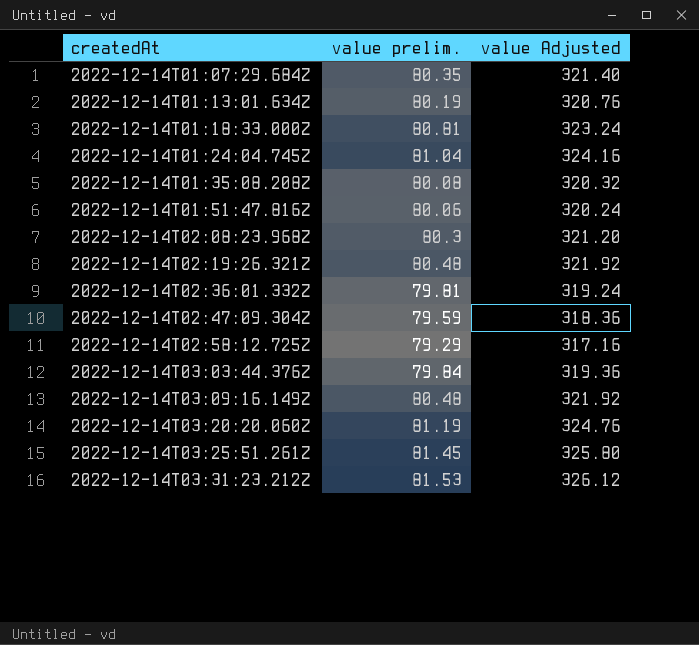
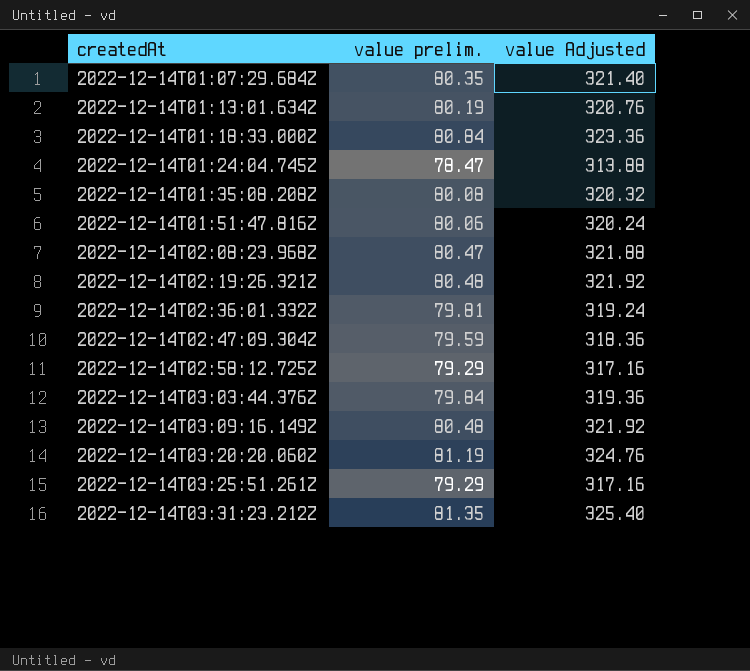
2022-12-14T01:18:33.000Z | value prelim.: 80.81 -> 80.84
2022-12-14T01:18:33.000Z | value Adjusted: 323.24 -> 323.36
2022-12-14T01:24:04.745Z | value prelim.: 81.04 -> 78.47
2022-12-14T01:24:04.745Z | value Adjusted: 324.16 -> 313.88
2022-12-14T02:08:23.968Z | value prelim.: 80.3 -> 80.47
2022-12-14T02:08:23.968Z | value Adjusted: 321.20 -> 321.88
2022-12-14T03:25:51.261Z | value prelim.: 81.45 -> 79.29
2022-12-14T03:25:51.261Z | value Adjusted: 325.80 -> 317.16
2022-12-14T03:31:23.212Z | value prelim.: 81.53 -> 81.35
2022-12-14T03:31:23.212Z | value Adjusted: 326.12 -> 325.40

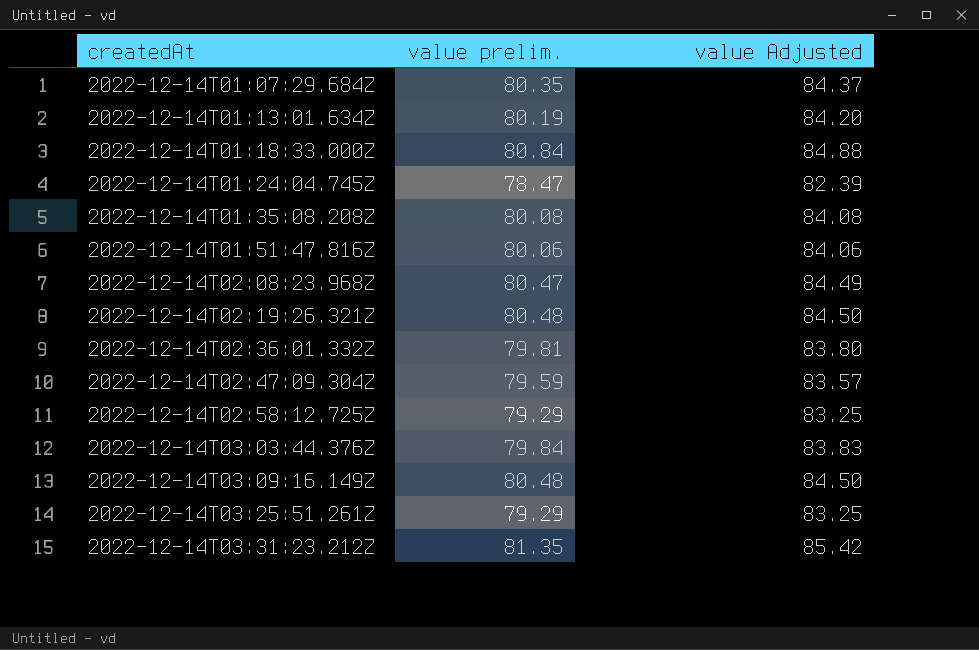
column value Adjusted | formula: [value prelim.] * 4 -> [value prelim.] * 1.05
row 2022-12-14T03:20:20.060Z: 81.19 | 324.76 -> none

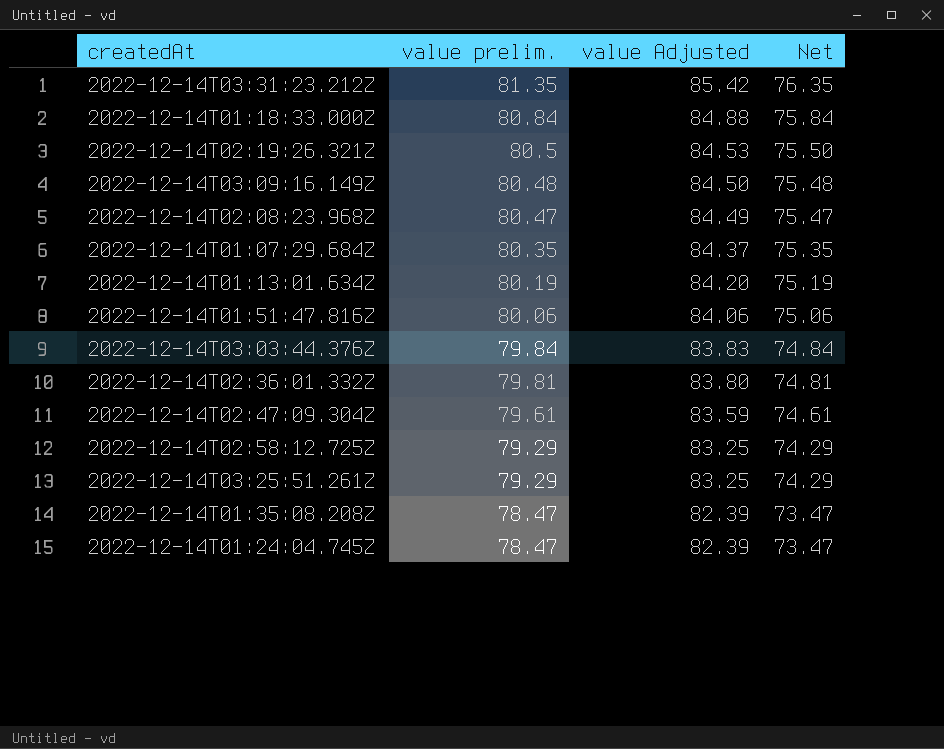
row order: createdAt ascending -> value prelim. descending
column Net | formula: none -> [value prelim.] - 5
2022-12-14T02:19:26.321Z | value prelim.: 80.48 -> 80.5
2022-12-14T02:19:26.321Z | value Adjusted: 84.50 -> 84.53
2022-12-14T02:47:09.304Z | value prelim.: 79.59 -> 79.61
2022-12-14T02:47:09.304Z | value Adjusted: 83.57 -> 83.59
2022-12-14T01:35:08.208Z | value prelim.: 80.08 -> 78.47
2022-12-14T01:35:08.208Z | value Adjusted: 84.08 -> 82.39

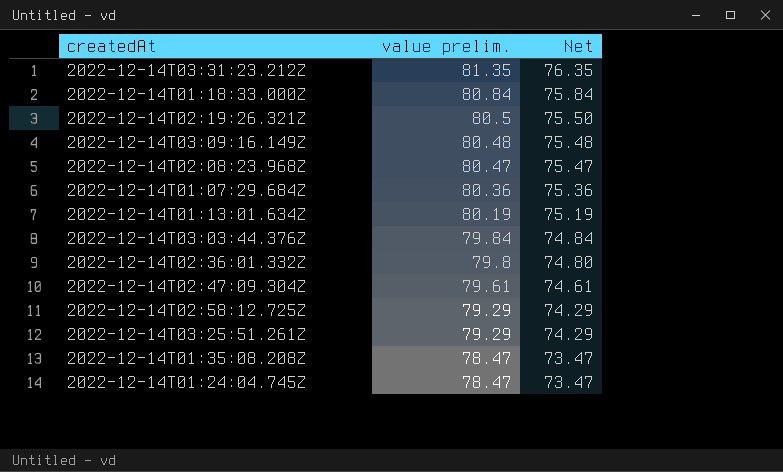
column value Adjusted | formula: [value prelim.] * 1.05 -> none
row 2022-12-14T01:51:47.816Z: 80.06 | 84.06 | 75.06 -> none
2022-12-14T01:07:29.684Z | value prelim.: 80.35 -> 80.36
2022-12-14T01:07:29.684Z | Net: 75.35 -> 75.36
2022-12-14T02:36:01.332Z | value prelim.: 79.81 -> 79.8
2022-12-14T02:36:01.332Z | Net: 74.81 -> 74.80

